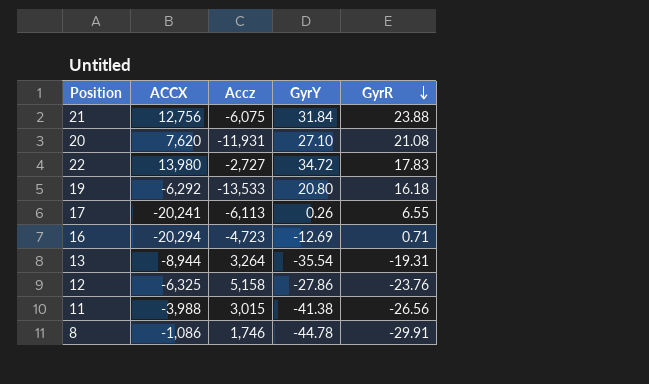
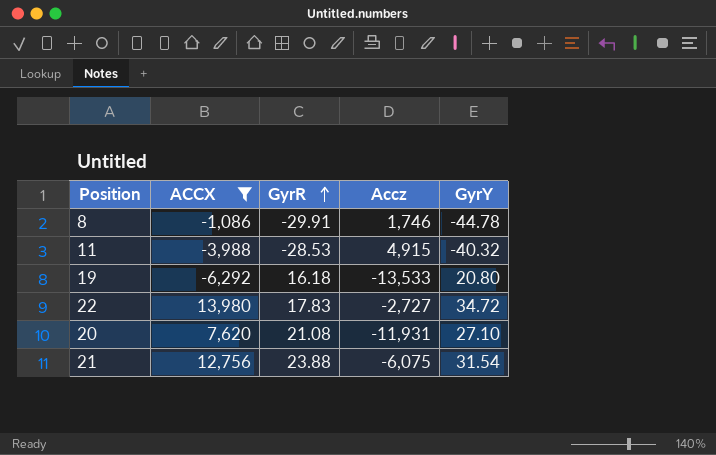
filter: none -> ACCX >= -6,292
row order: GyrR descending -> GyrR ascending
column GyrR | position: 5 -> 3
11 | GyrR: -26.56 -> -28.53
11 | Accz: 3,015 -> 4,915
11 | GyrY: -41.38 -> -40.32
21 | GyrY: 31.84 -> 31.54

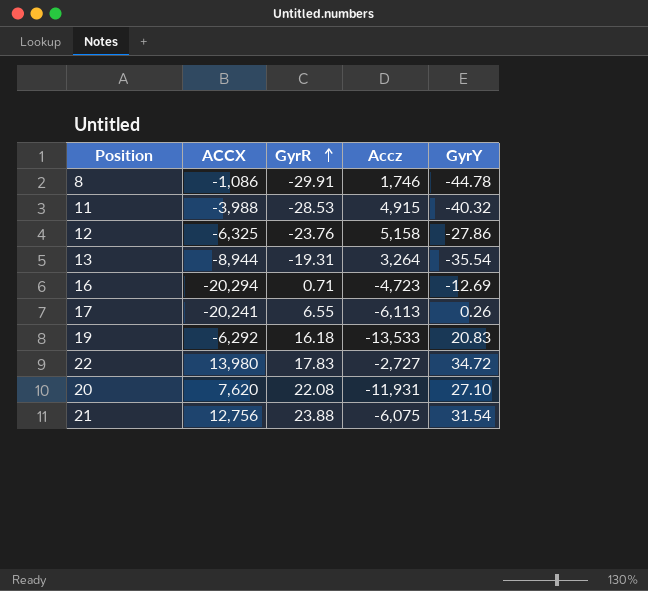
filter: ACCX >= -6,292 -> none
19 | GyrY: 20.80 -> 20.83
20 | GyrR: 21.08 -> 22.08

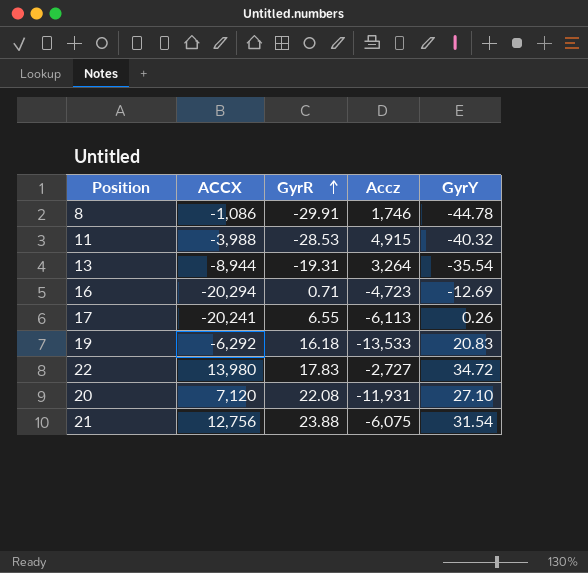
row 12: -6,325 | -23.76 | 5,158 | -27.86 -> none
20 | ACCX: 7,620 -> 7,120

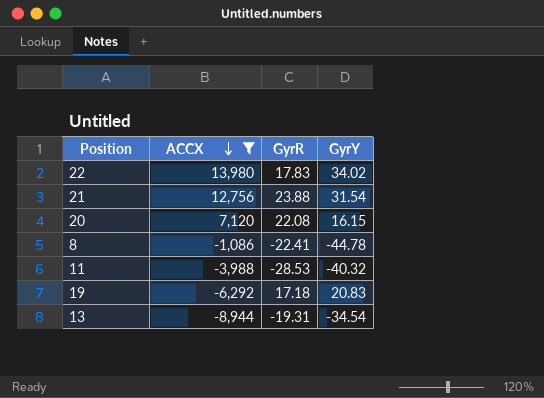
filter: none -> ACCX >= -8,944
row order: GyrR ascending -> ACCX descending
column Accz | position: 4 -> none
22 | GyrY: 34.72 -> 34.02
20 | GyrY: 27.10 -> 16.15
8 | GyrR: -29.91 -> -22.41
19 | GyrR: 16.18 -> 17.18
13 | GyrY: -35.54 -> -34.54

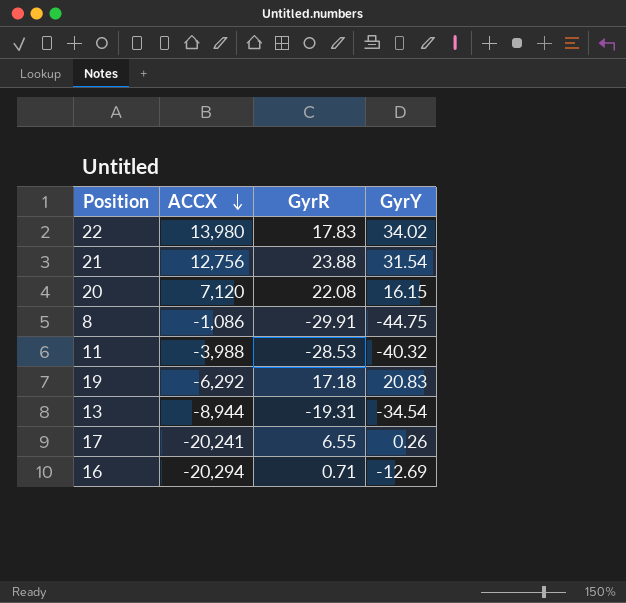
filter: ACCX >= -8,944 -> none
8 | GyrR: -22.41 -> -29.91
8 | GyrY: -44.78 -> -44.75

